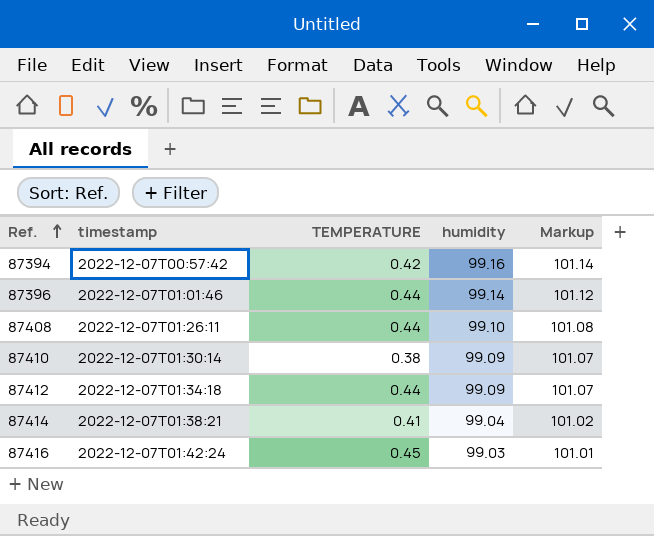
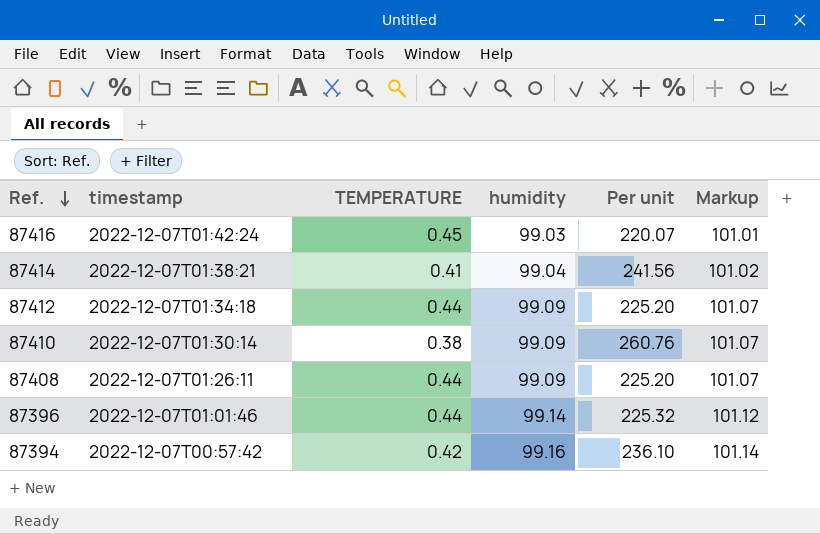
row order: Ref. ascending -> Ref. descending
column Per unit | formula: none -> [humidity] / [TEMPERATURE]
87408 | humidity: 99.10 -> 99.09
87408 | Markup: 101.08 -> 101.07

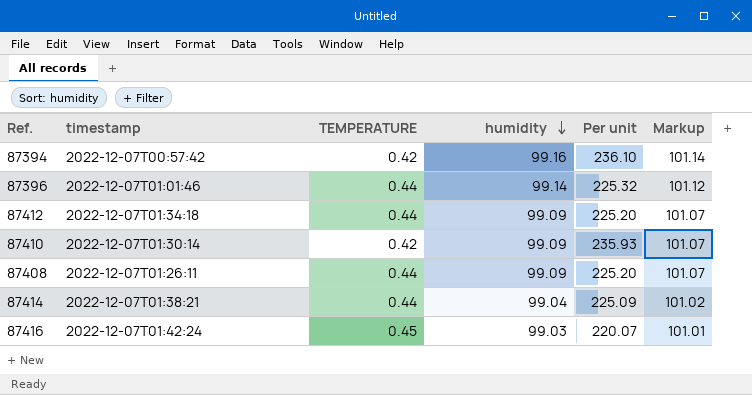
row order: Ref. descending -> humidity descending
87410 | TEMPERATURE: 0.38 -> 0.42
87410 | Per unit: 260.76 -> 235.93
87414 | TEMPERATURE: 0.41 -> 0.44
87414 | Per unit: 241.56 -> 225.09

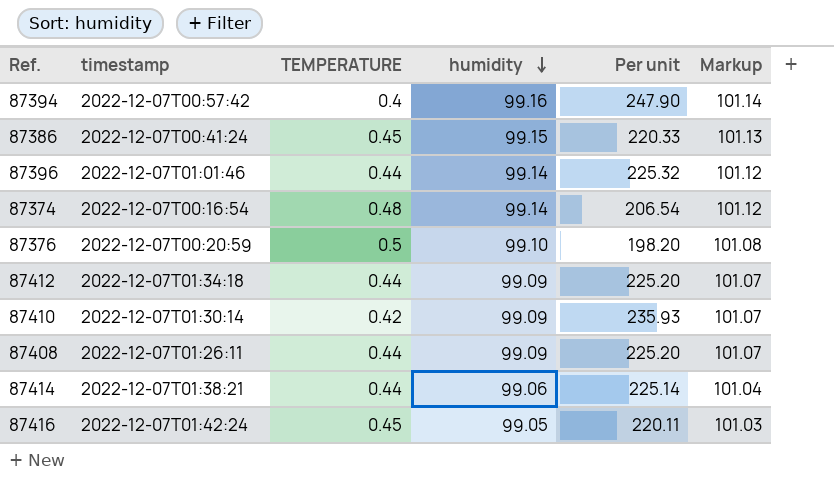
87394 | TEMPERATURE: 0.42 -> 0.4
87394 | Per unit: 236.10 -> 247.90
row 87386: none -> 2022-12-07T00:41:24 | 0.45 | 99.15 | 220.33 | 101.13
row 87374: none -> 2022-12-07T00:16:54 | 0.48 | 99.14 | 206.54 | 101.12
row 87376: none -> 2022-12-07T00:20:59 | 0.5 | 99.10 | 198.20 | 101.08
87414 | humidity: 99.04 -> 99.06
87414 | Per unit: 225.09 -> 225.14
87414 | Markup: 101.02 -> 101.04
87416 | humidity: 99.03 -> 99.05
87416 | Per unit: 220.07 -> 220.11
87416 | Markup: 101.01 -> 101.03

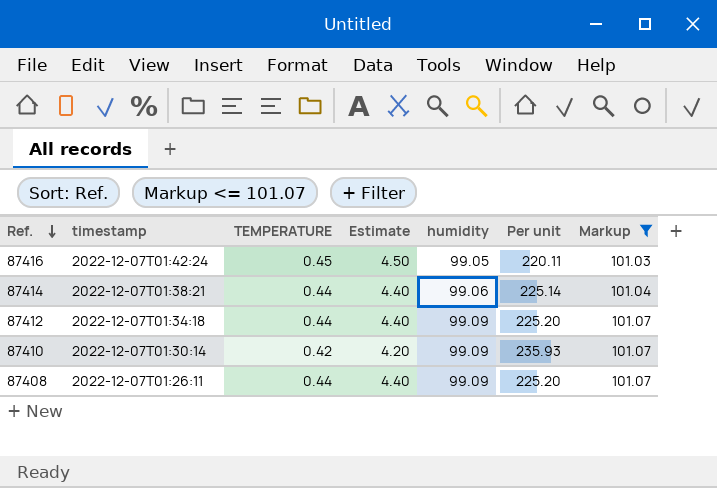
filter: none -> Markup <= 101.07
row order: humidity descending -> Ref. descending
column Estimate | formula: none -> [TEMPERATURE] * 10

